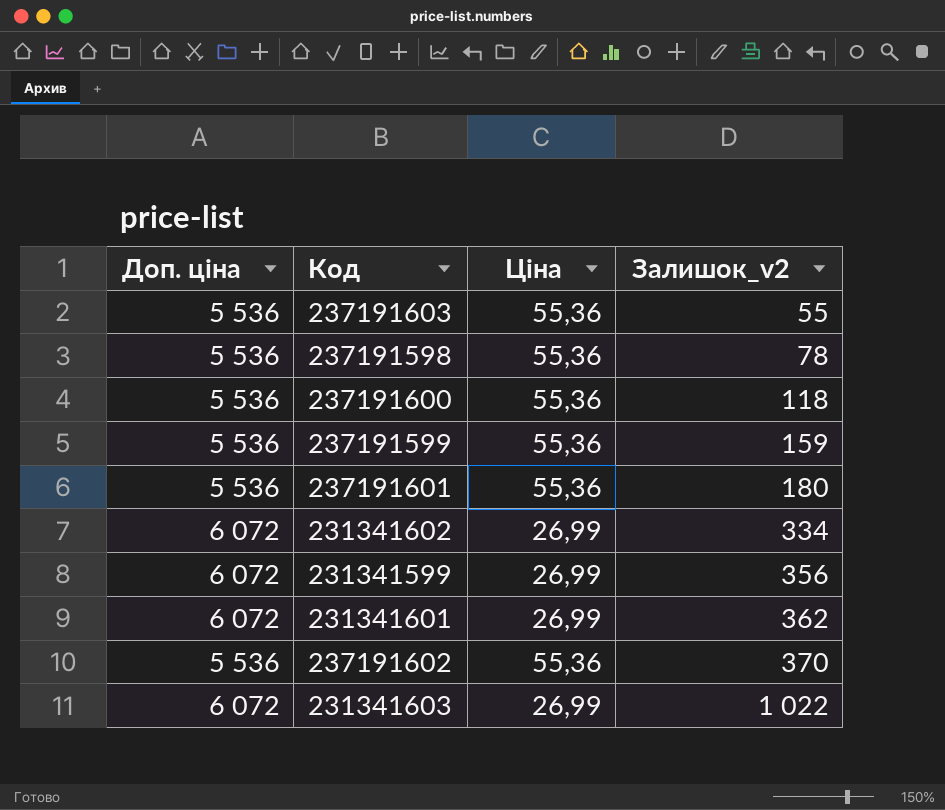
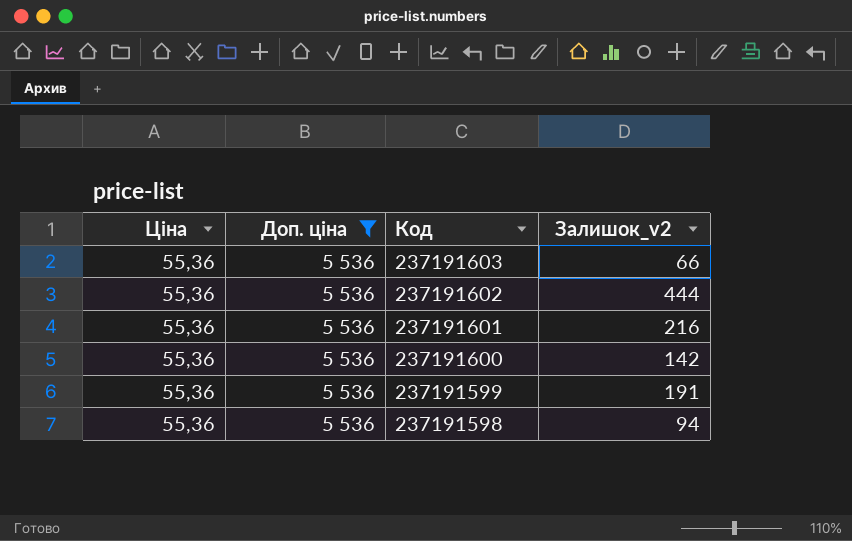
filter: none -> Доп. ціна = 5 536
row order: Залишок_v2 ascending -> Код descending
column Ціна | position: 3 -> 1
237191603 | Залишок_v2: 55 -> 66
237191602 | Залишок_v2: 370 -> 444
237191601 | Залишок_v2: 180 -> 216
237191600 | Залишок_v2: 118 -> 142
237191599 | Залишок_v2: 159 -> 191
237191598 | Залишок_v2: 78 -> 94

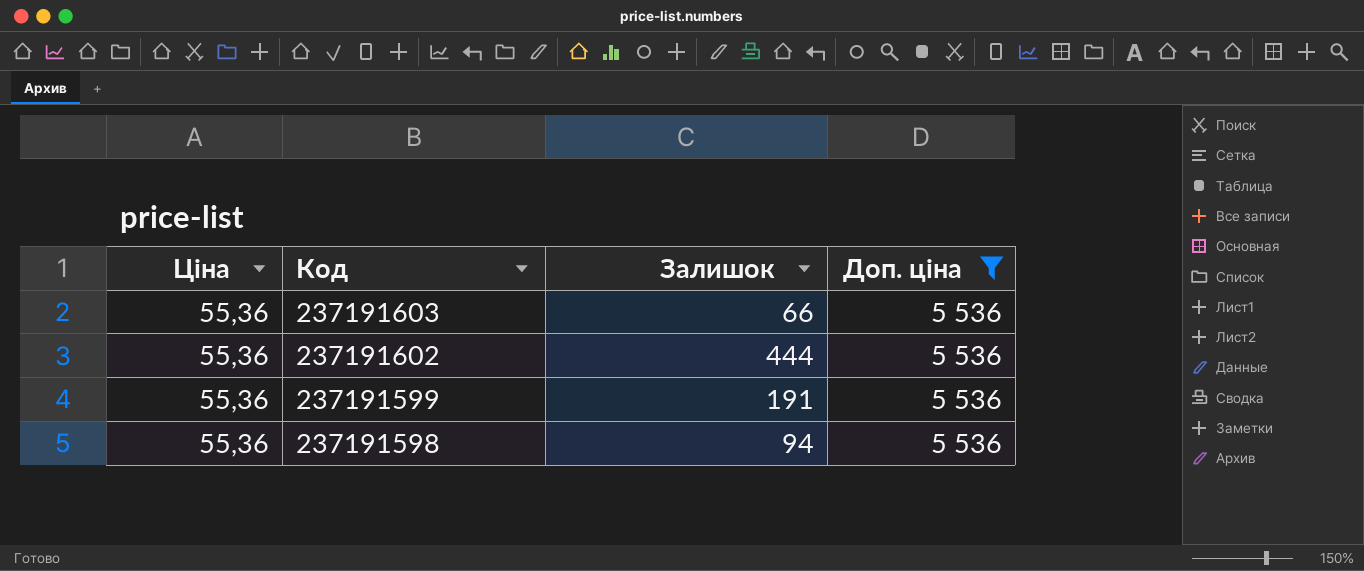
column name: Залишок_v2 -> Залишок
column Доп. ціна | position: 2 -> 4
row 237191601: 55,36 | 5 536 | 216 -> none
row 237191600: 55,36 | 5 536 | 142 -> none

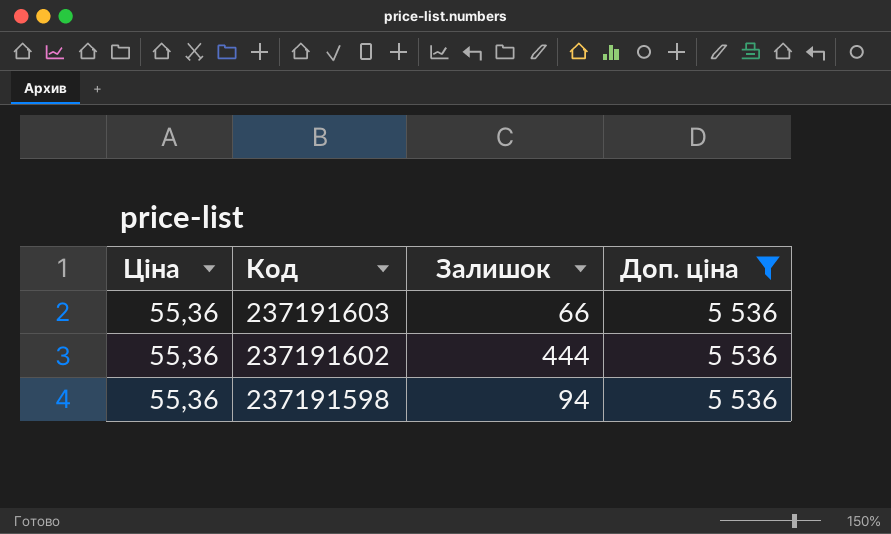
row 237191599: 55,36 | 191 | 5 536 -> none

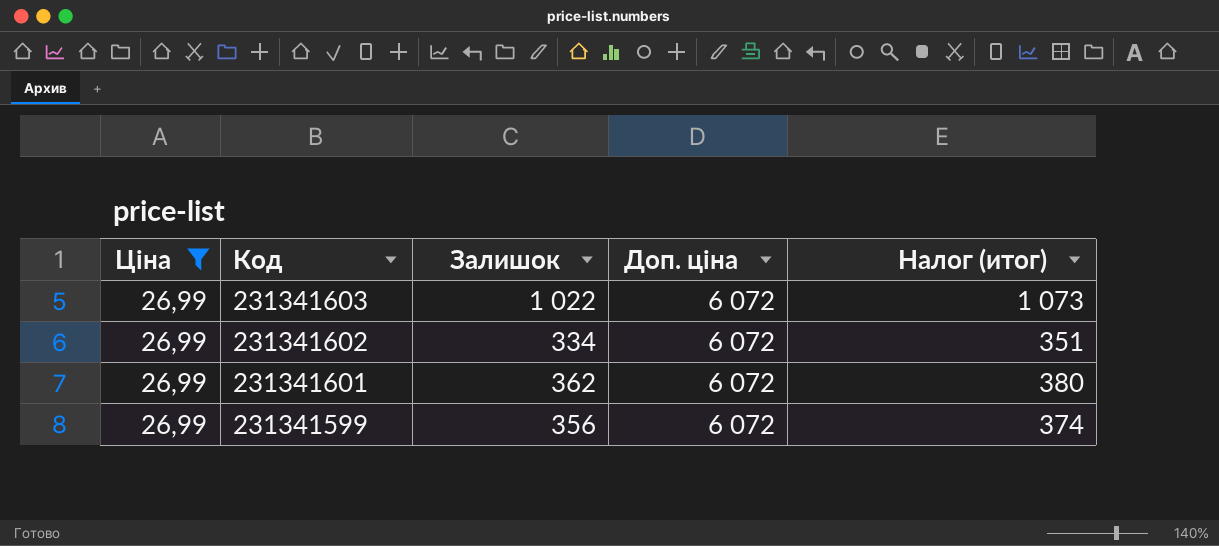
filter: Доп. ціна = 5 536 -> Ціна = 26,99
column Налог (итог) | formula: none -> [Залишок] * 1,05

